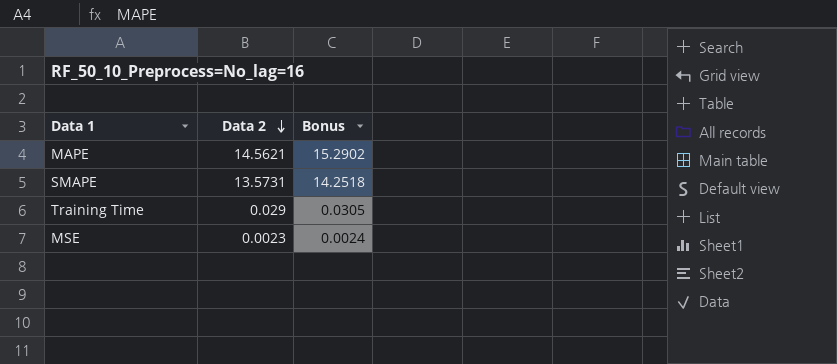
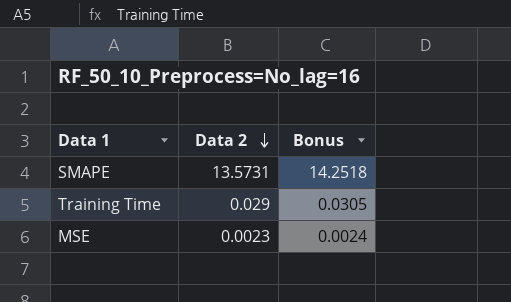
row MAPE: 14.5621 | 15.2902 -> none

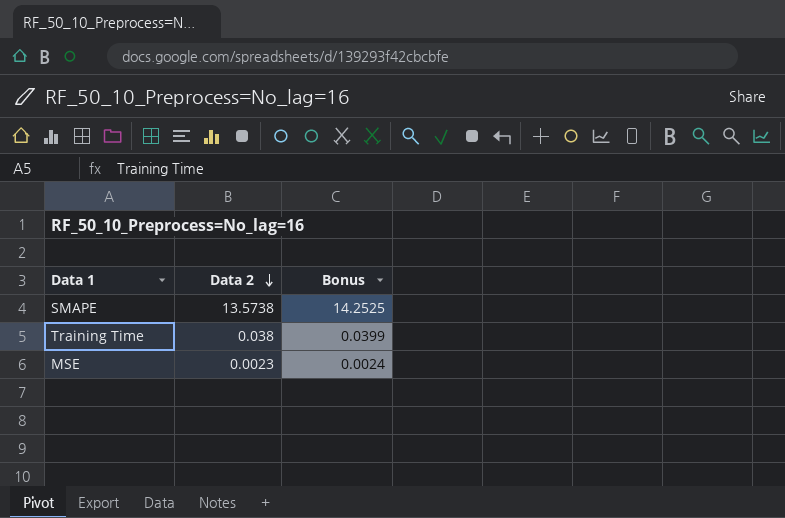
SMAPE | Data 2: 13.5731 -> 13.5738
SMAPE | Bonus: 14.2518 -> 14.2525
Training Time | Data 2: 0.029 -> 0.038
Training Time | Bonus: 0.0305 -> 0.0399

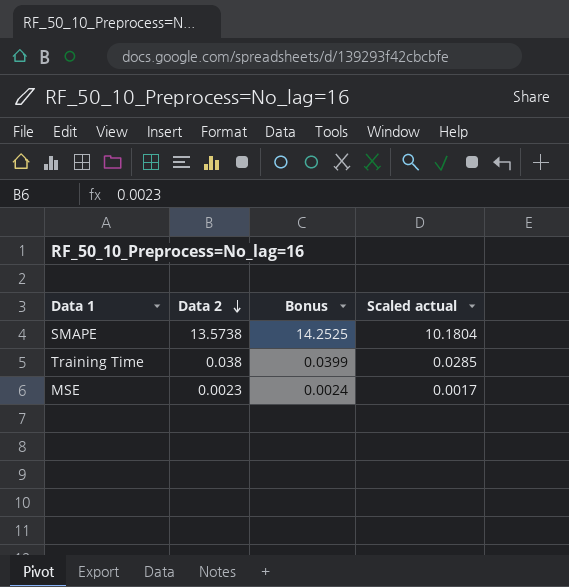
column Scaled actual | formula: none -> [Data 2] * 0.75

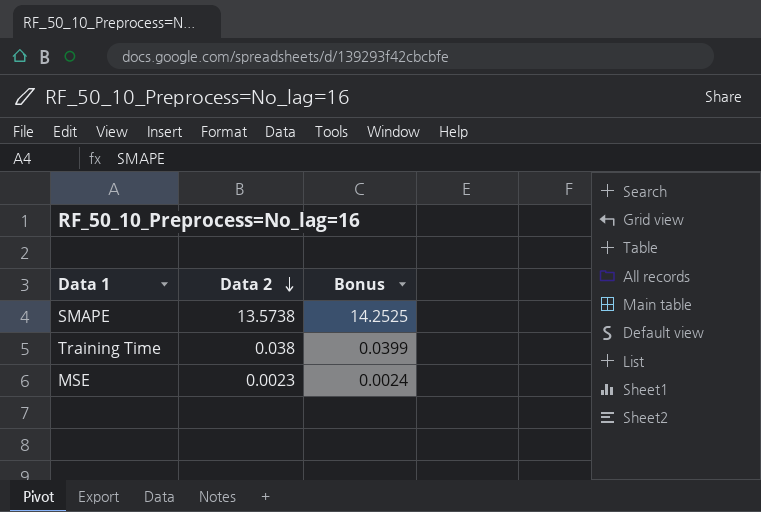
column Scaled actual | formula: [Data 2] * 0.75 -> none

